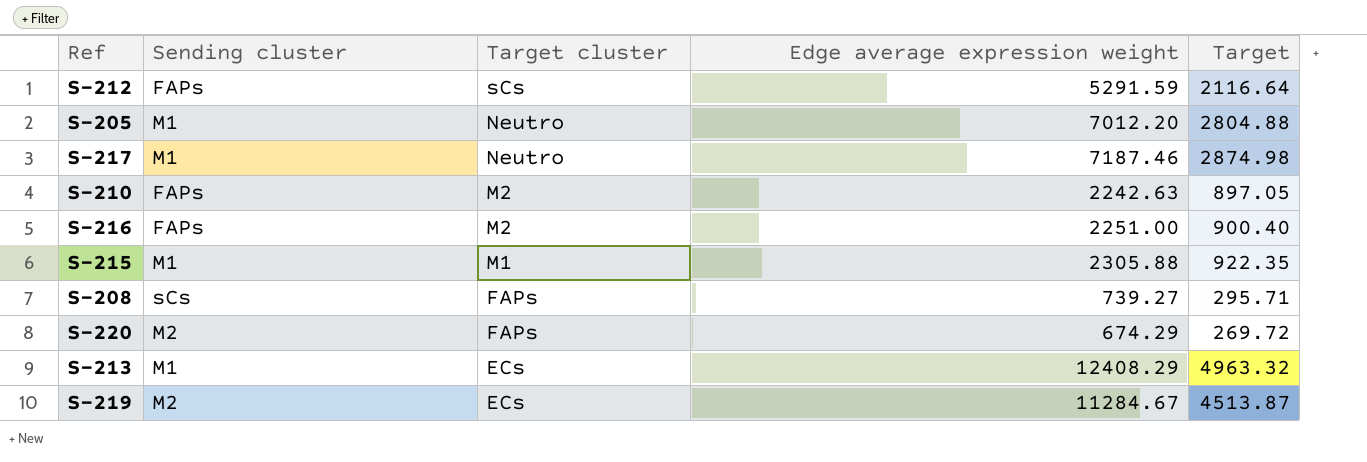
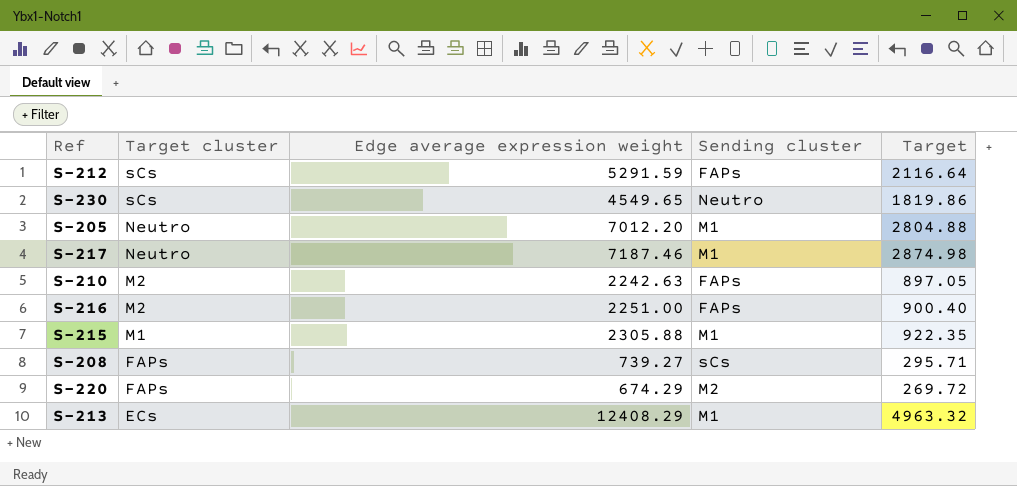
column Sending cluster | position: 2 -> 4
row S-219: M2 | ECs | 11284.67 | 4513.87 -> none
row S-230: none -> sCs | 4549.65 | Neutro | 1819.86

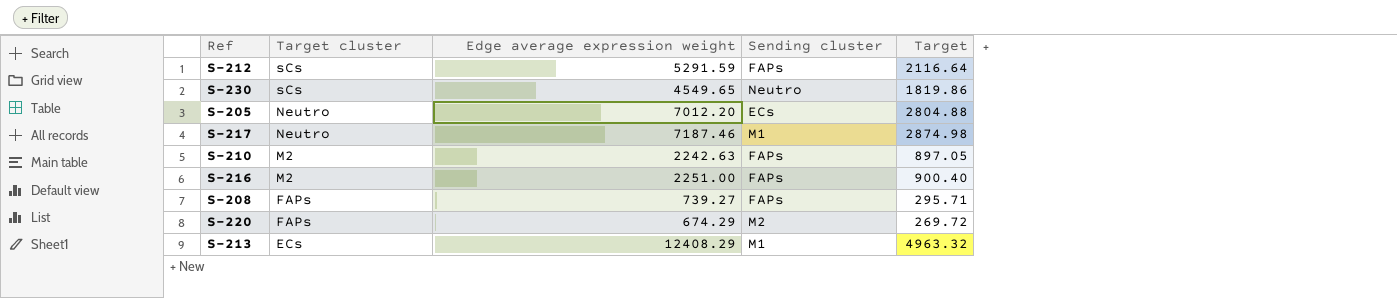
row S-215: M1 | 2305.88 | M1 | 922.35 -> none
S-205 | Sending cluster: M1 -> ECs
S-208 | Sending cluster: sCs -> FAPs

